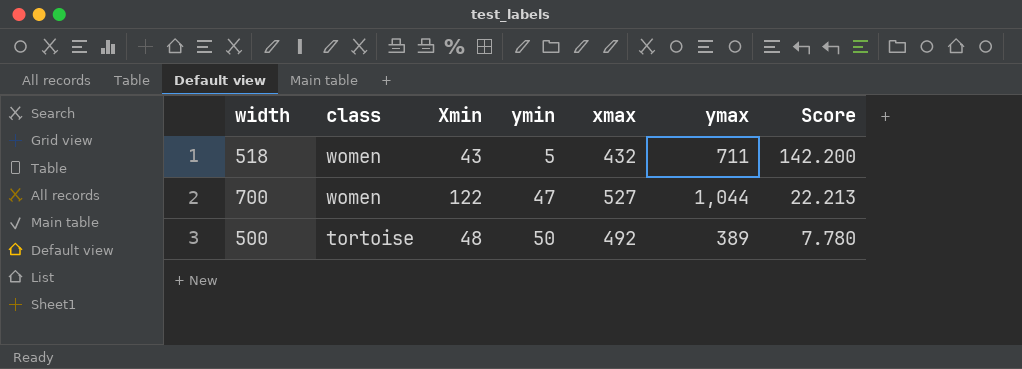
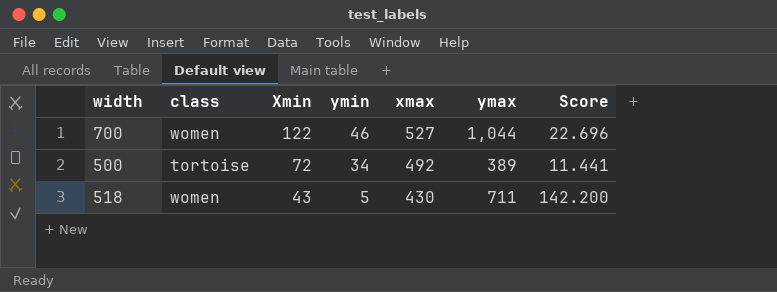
row order: class descending -> Xmin descending
700 | ymin: 47 -> 46
700 | Score: 22.213 -> 22.696
500 | Xmin: 48 -> 72
500 | ymin: 50 -> 34
500 | Score: 7.780 -> 11.441
518 | xmax: 432 -> 430

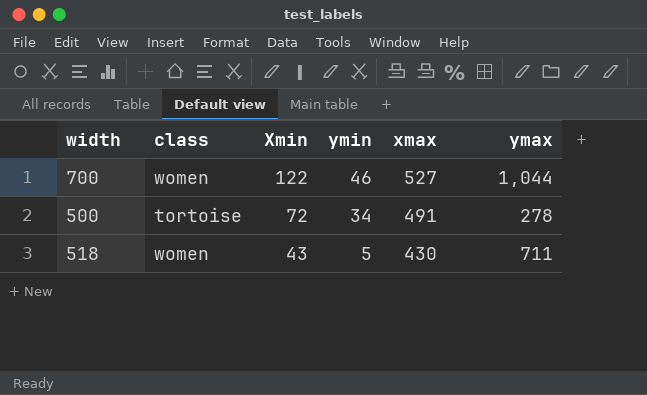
column Score | formula: [ymax] / [ymin] -> none
500 | xmax: 492 -> 491
500 | ymax: 389 -> 278

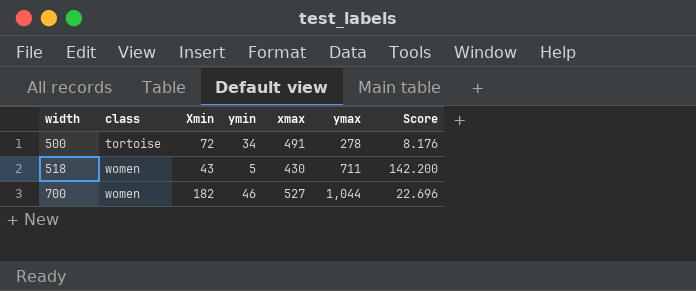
row order: Xmin descending -> width ascending
column Score | formula: none -> [ymax] / [ymin]
700 | Xmin: 122 -> 182

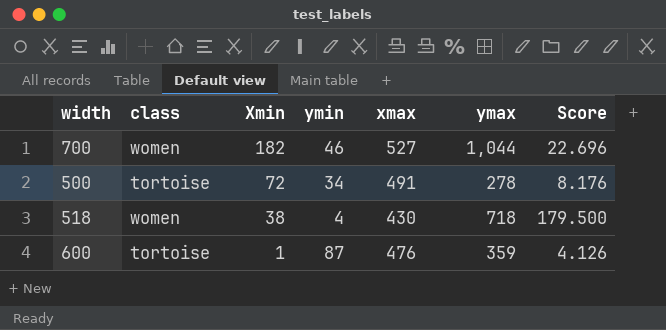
row order: width ascending -> Xmin descending
518 | Xmin: 43 -> 38
518 | ymin: 5 -> 4
518 | ymax: 711 -> 718
518 | Score: 142.200 -> 179.500
row 600: none -> tortoise | 1 | 87 | 476 | 359 | 4.126

